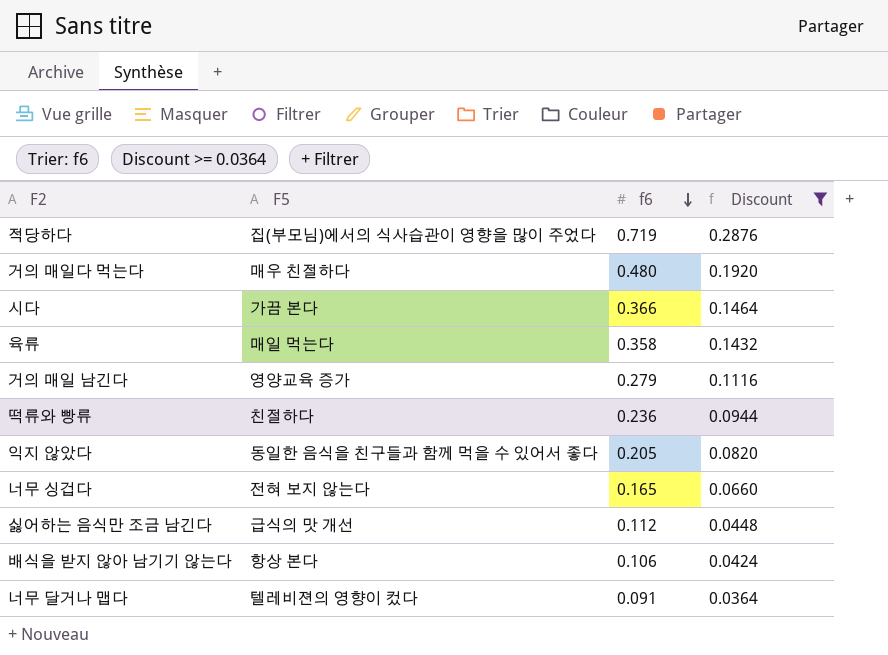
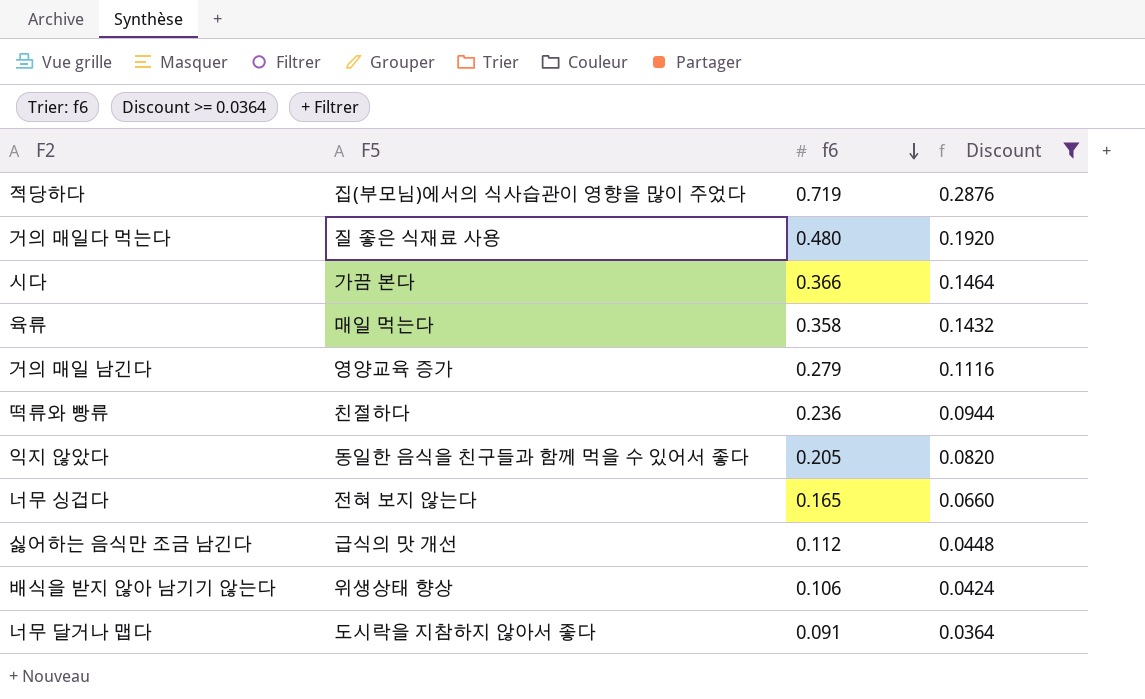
거의 매일다 먹는다 | F5: 매우 친절하다 -> 질 좋은 식재료 사용
배식을 받지 않아 남기기 않는다 | F5: 항상 본다 -> 위생상태 향상
너무 달거나 맵다 | F5: 텔레비젼의 영향이 컸다 -> 도시락을 지참하지 않아서 좋다

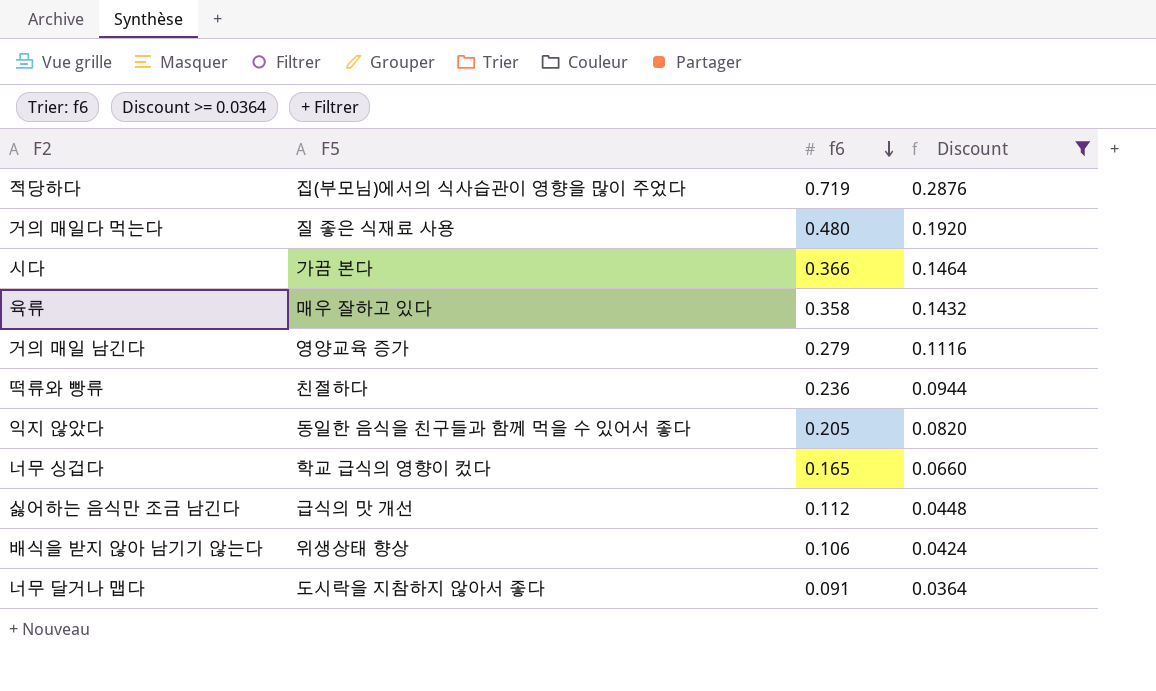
육류 | F5: 매일 먹는다 -> 매우 잘하고 있다
너무 싱겁다 | F5: 전혀 보지 않는다 -> 학교 급식의 영향이 컸다

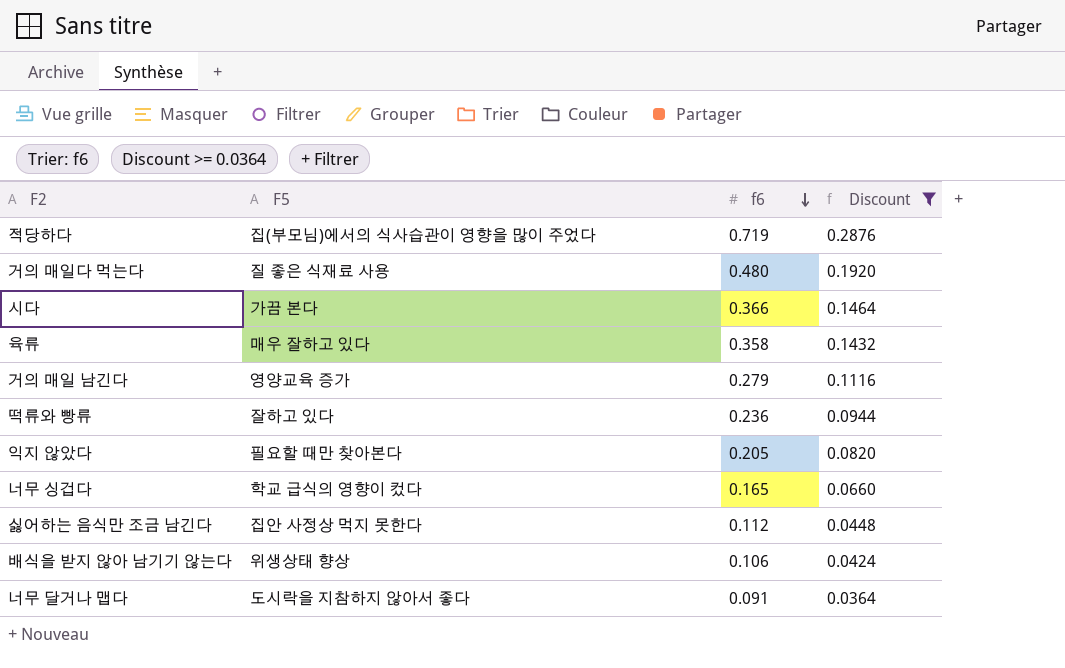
떡류와 빵류 | F5: 친절하다 -> 잘하고 있다
익지 않았다 | F5: 동일한 음식을 친구들과 함께 먹을 수 있어서 좋다 -> 필요할 때만 찾아본다
싫어하는 음식만 조금 남긴다 | F5: 급식의 맛 개선 -> 집안 사정상 먹지 못한다

